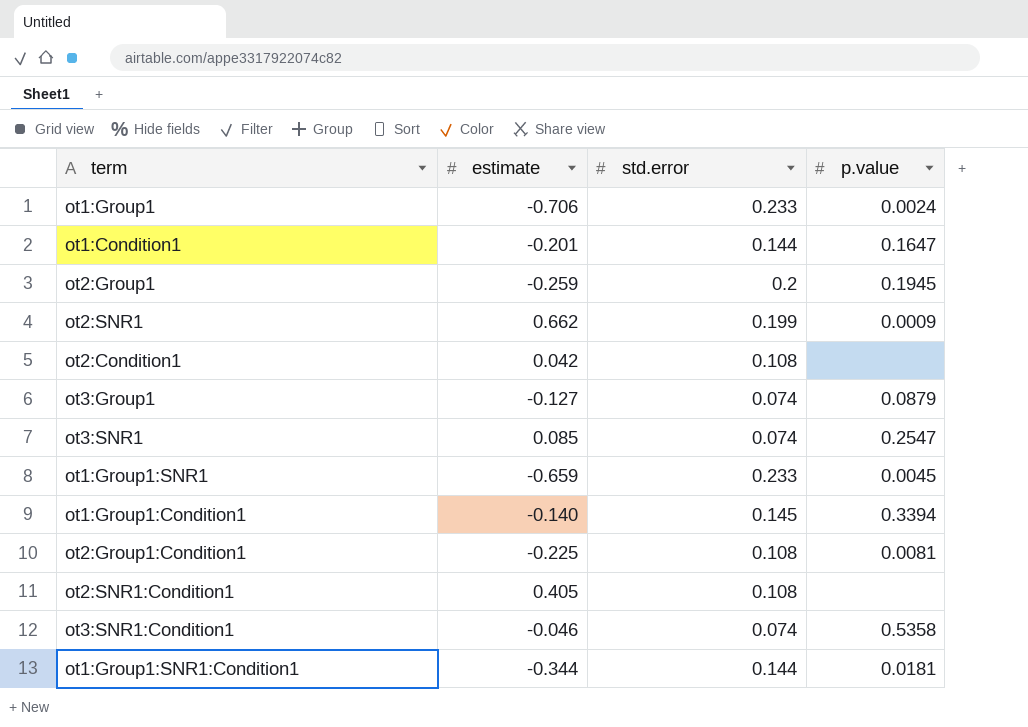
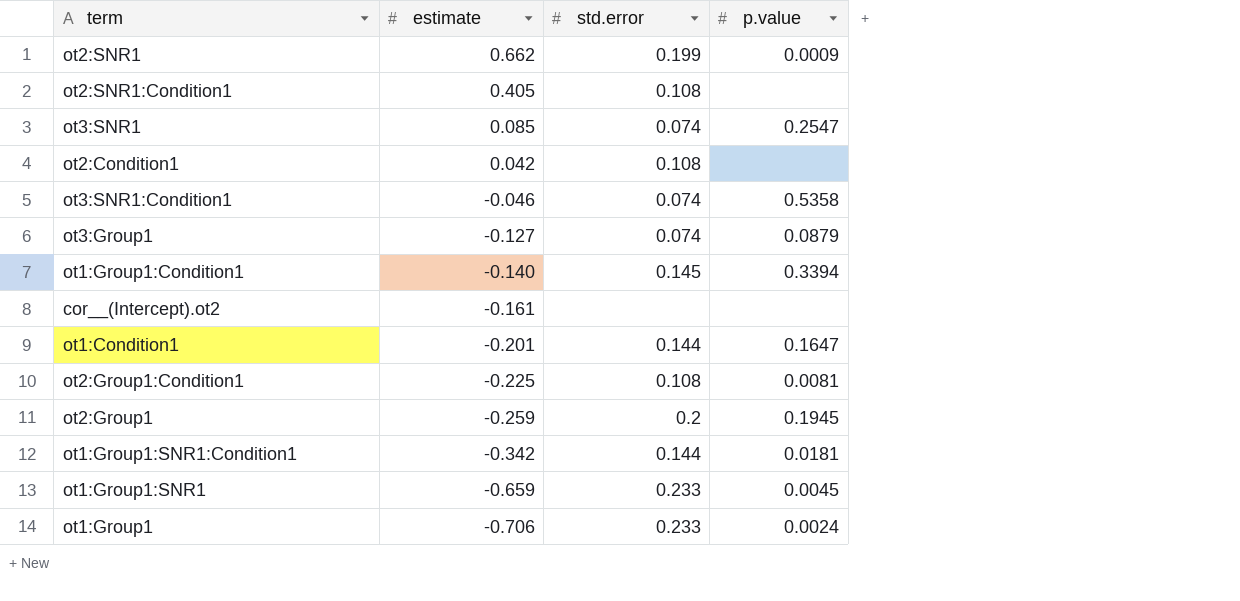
row order: none -> estimate descending
row cor__(Intercept).ot2: none -> -0.161 | none | none
ot1:Group1:SNR1:Condition1 | estimate: -0.344 -> -0.342

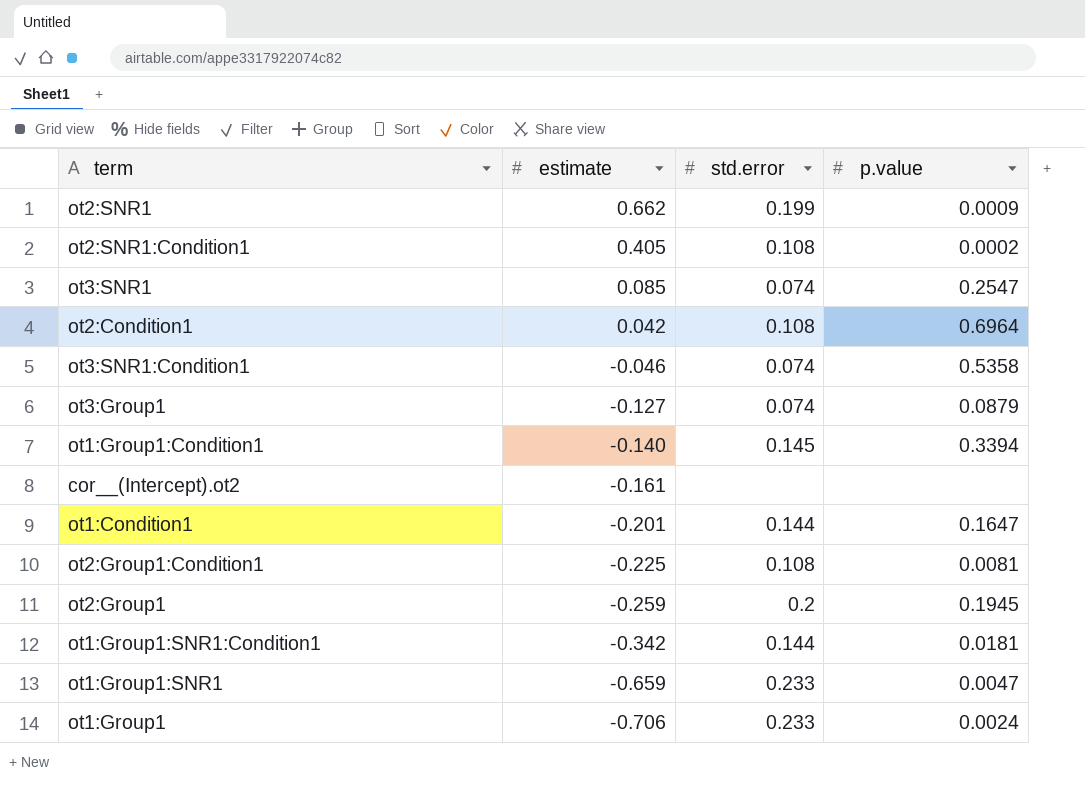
ot2:SNR1:Condition1 | p.value: none -> 0.0002
ot2:Condition1 | p.value: none -> 0.6964
ot1:Group1:SNR1 | p.value: 0.0045 -> 0.0047

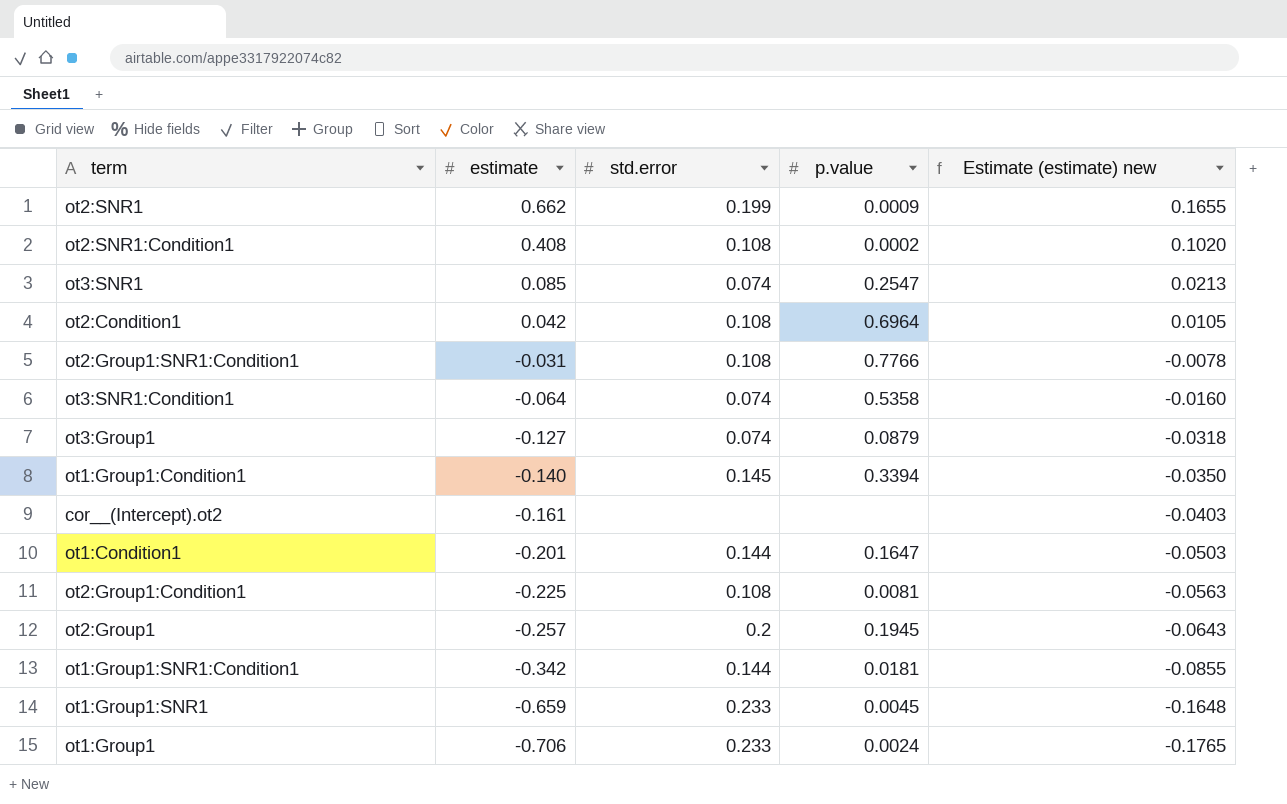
column Estimate (estimate) new | formula: none -> [estimate] * 0.25
ot2:SNR1:Condition1 | estimate: 0.405 -> 0.408
row ot2:Group1:SNR1:Condition1: none -> -0.031 | 0.108 | 0.7766 | -0.0078
ot3:SNR1:Condition1 | estimate: -0.046 -> -0.064
ot2:Group1 | estimate: -0.259 -> -0.257
ot1:Group1:SNR1 | p.value: 0.0047 -> 0.0045

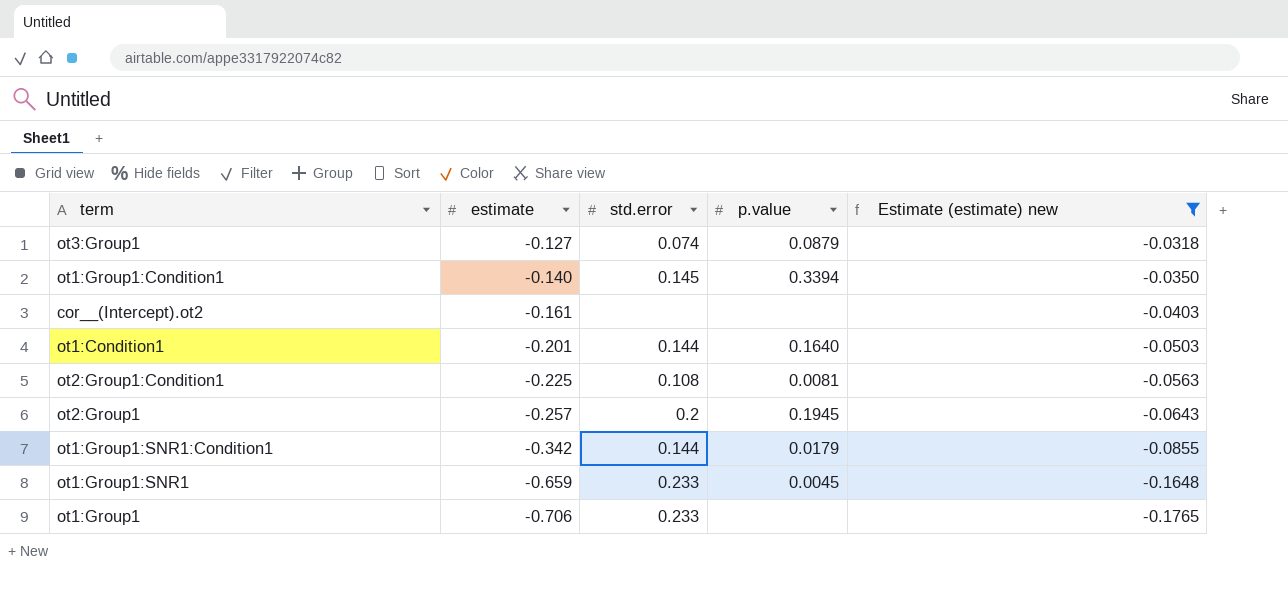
filter: none -> Estimate (estimate) new <= -0.0318
ot1:Condition1 | p.value: 0.1647 -> 0.1640
ot1:Group1:SNR1:Condition1 | p.value: 0.0181 -> 0.0179
ot1:Group1 | p.value: 0.0024 -> none

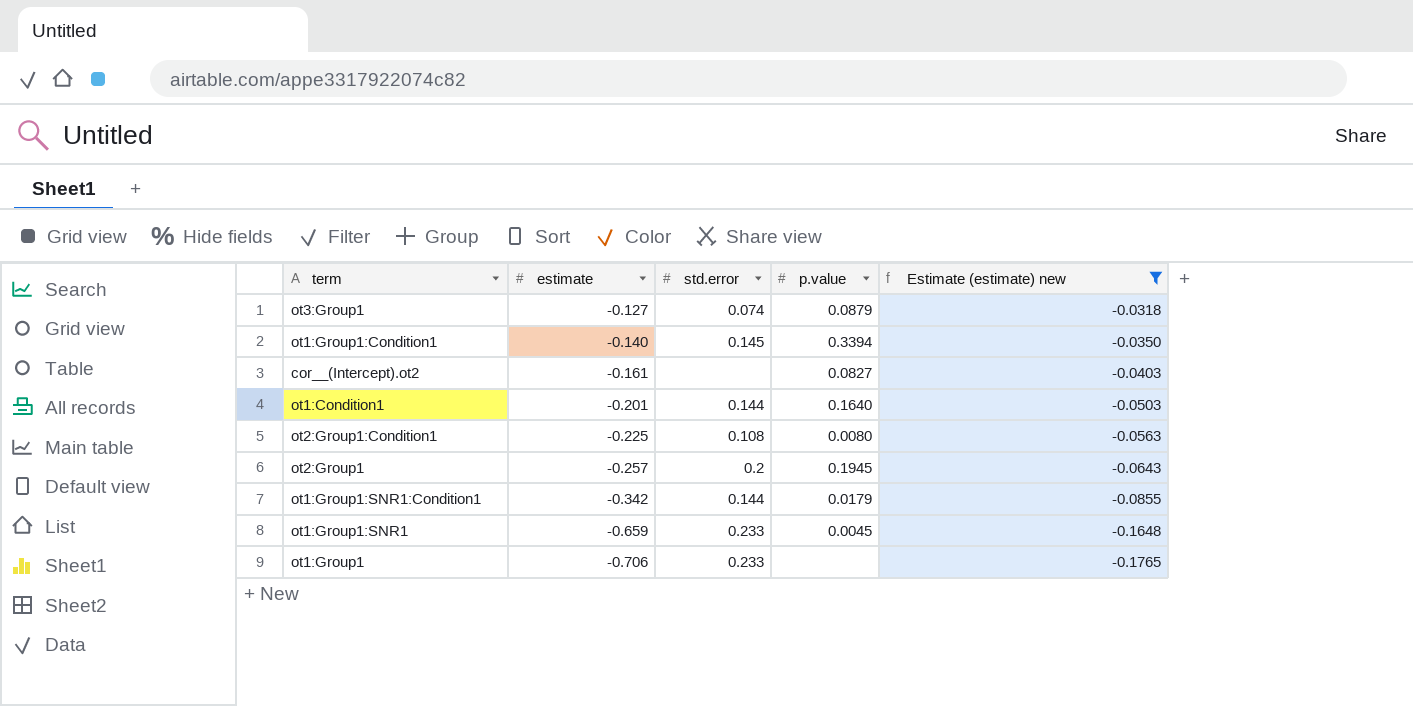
cor__(Intercept).ot2 | p.value: none -> 0.0827
ot2:Group1:Condition1 | p.value: 0.0081 -> 0.0080

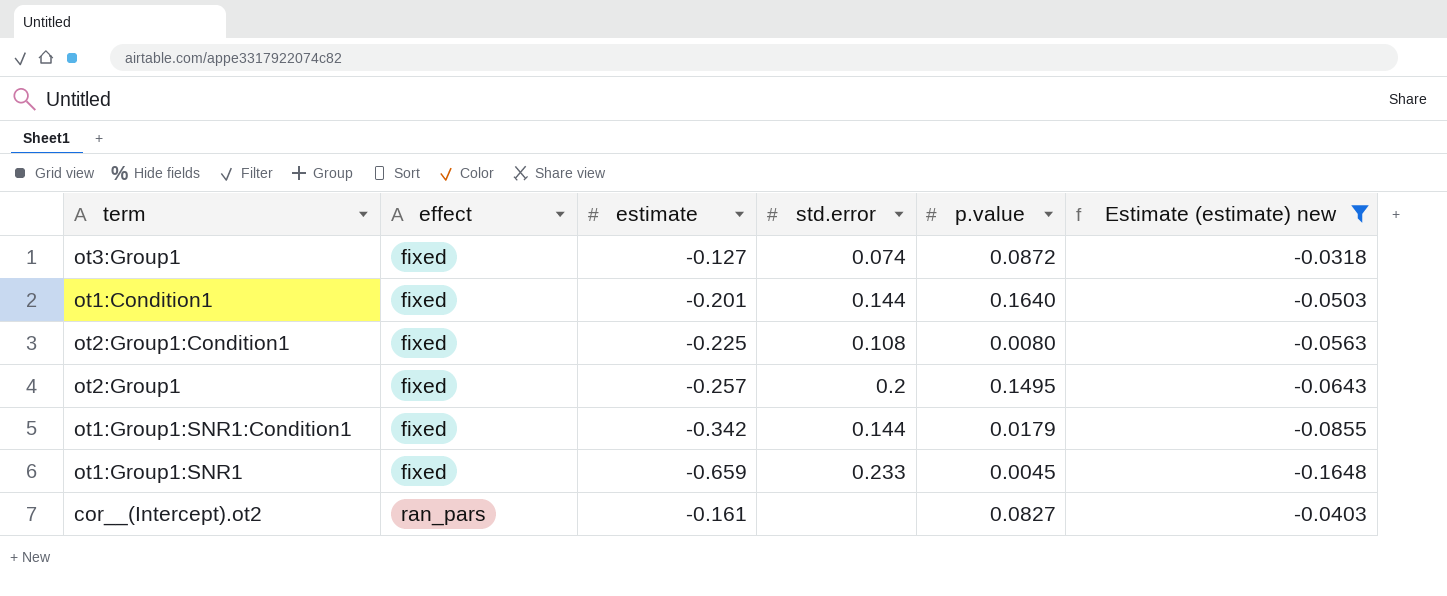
row order: estimate descending -> effect ascending
column effect | position: none -> 2
row ot1:Group1:Condition1: -0.140 | 0.145 | 0.3394 | -0.0350 -> none
row ot1:Group1: -0.706 | 0.233 | none | -0.1765 -> none
ot3:Group1 | p.value: 0.0879 -> 0.0872
ot2:Group1 | p.value: 0.1945 -> 0.1495

